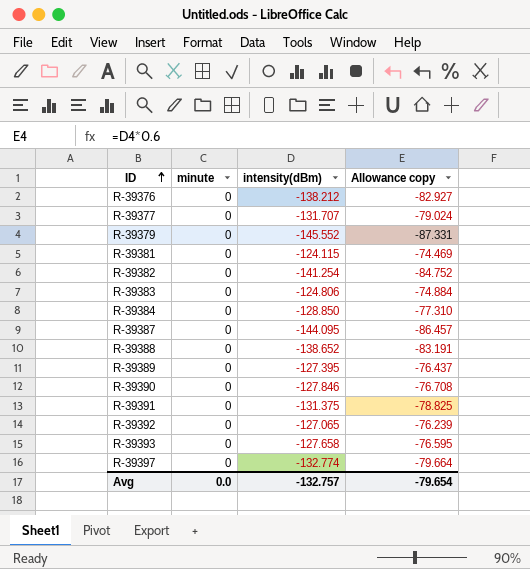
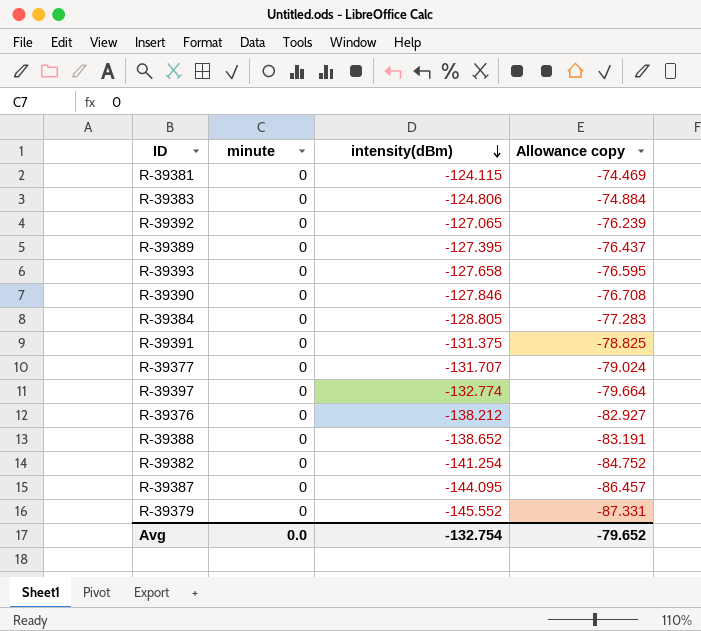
row order: ID ascending -> intensity(dBm) descending
R-39384 | intensity(dBm): -128.850 -> -128.805
R-39384 | Allowance copy: -77.310 -> -77.283
Avg | intensity(dBm): -132.757 -> -132.754
Avg | Allowance copy: -79.654 -> -79.652

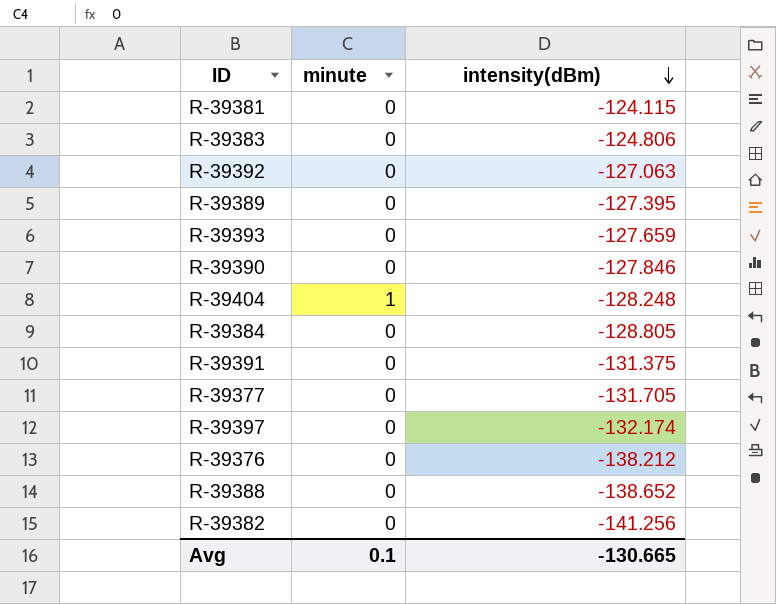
column Allowance copy | formula: [intensity(dBm)] * 0.6 -> none
row R-39387: 0 | -144.095 | -86.457 -> none
row R-39379: 0 | -145.552 | -87.331 -> none
R-39392 | intensity(dBm): -127.065 -> -127.063
R-39393 | intensity(dBm): -127.658 -> -127.659
row R-39404: none -> 1 | -128.248
R-39377 | intensity(dBm): -131.707 -> -131.705
R-39397 | intensity(dBm): -132.774 -> -132.174
R-39382 | intensity(dBm): -141.254 -> -141.256
Avg | minute: 0.0 -> 0.1
Avg | intensity(dBm): -132.754 -> -130.665

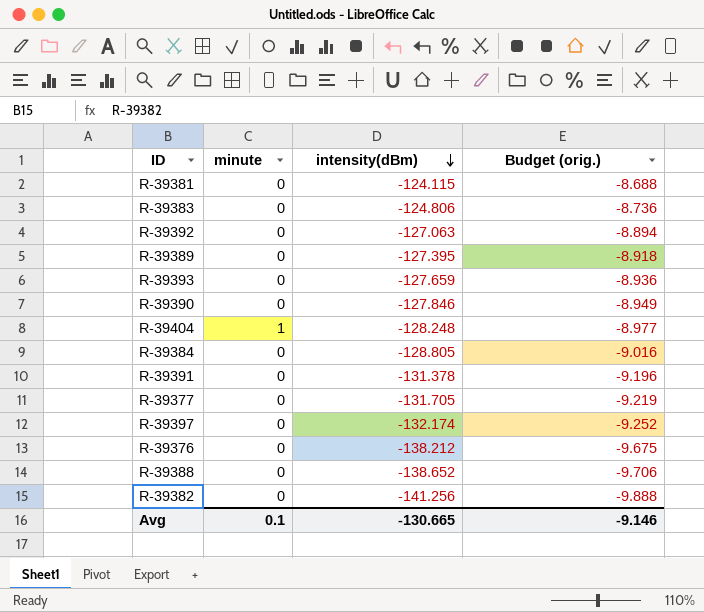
column Budget (orig.) | formula: none -> [intensity(dBm)] * 0.07
R-39391 | intensity(dBm): -131.375 -> -131.378

